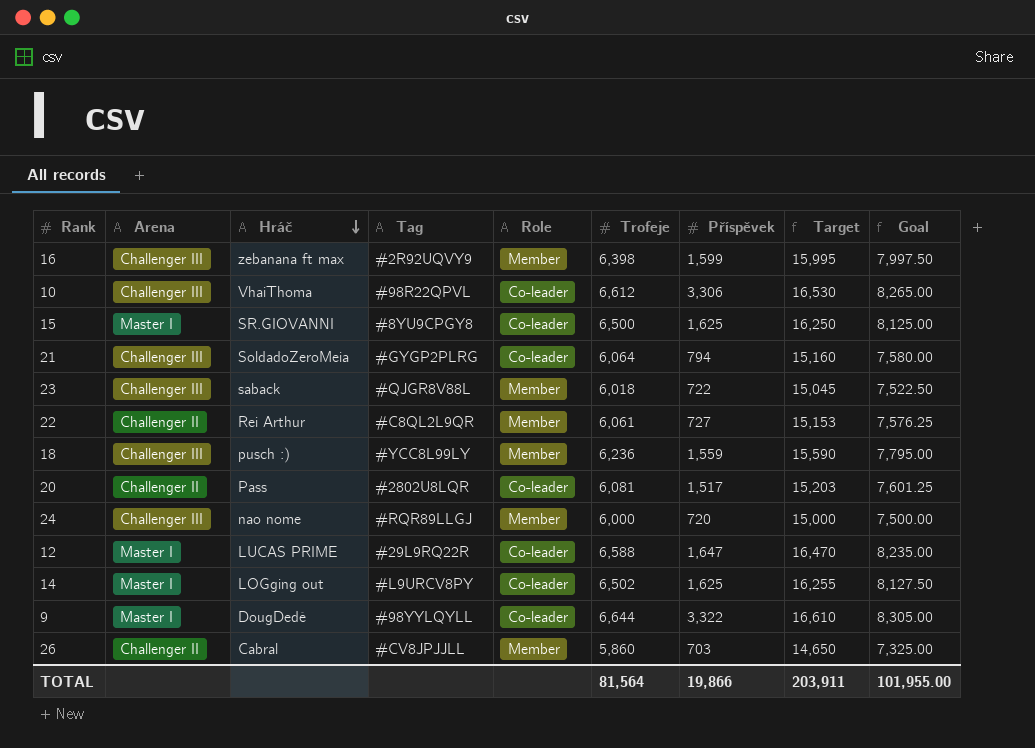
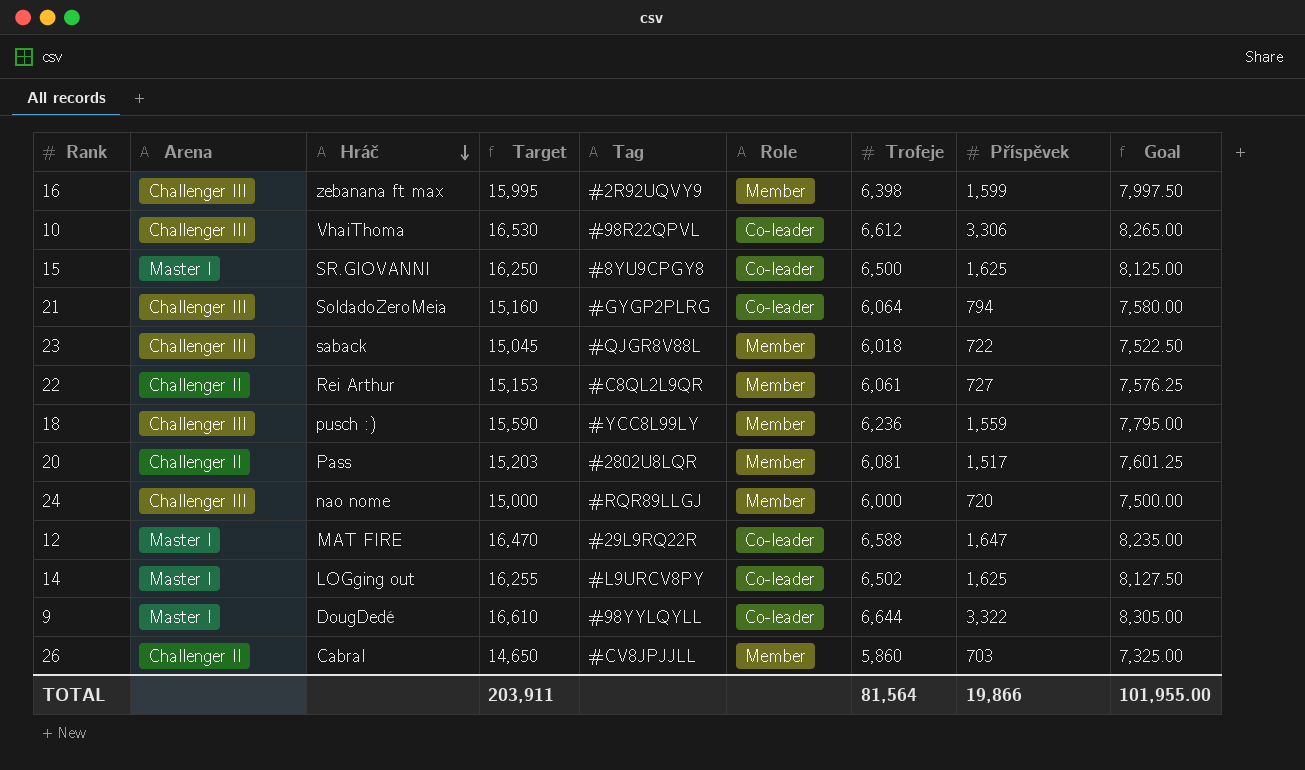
column Target | position: 8 -> 4
20 | Role: Co-leader -> Member
12 | Hráč: LUCAS PRIME -> MAT FIRE

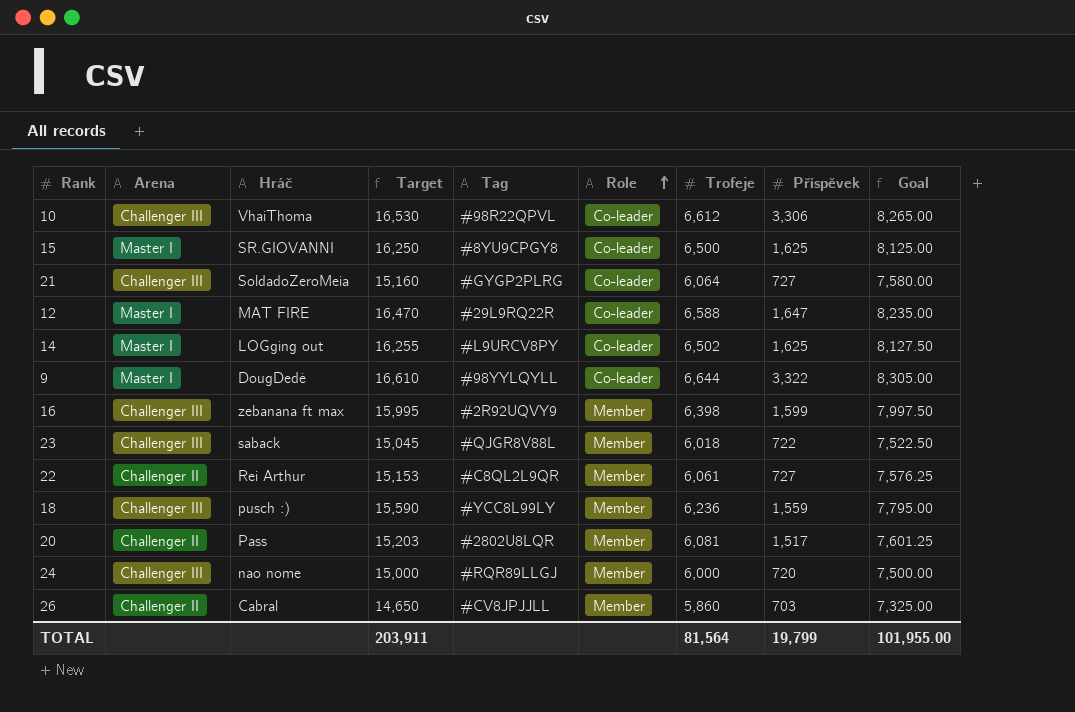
row order: Hráč descending -> Role ascending
21 | Příspěvek: 794 -> 727
TOTAL | Příspěvek: 19,866 -> 19,799

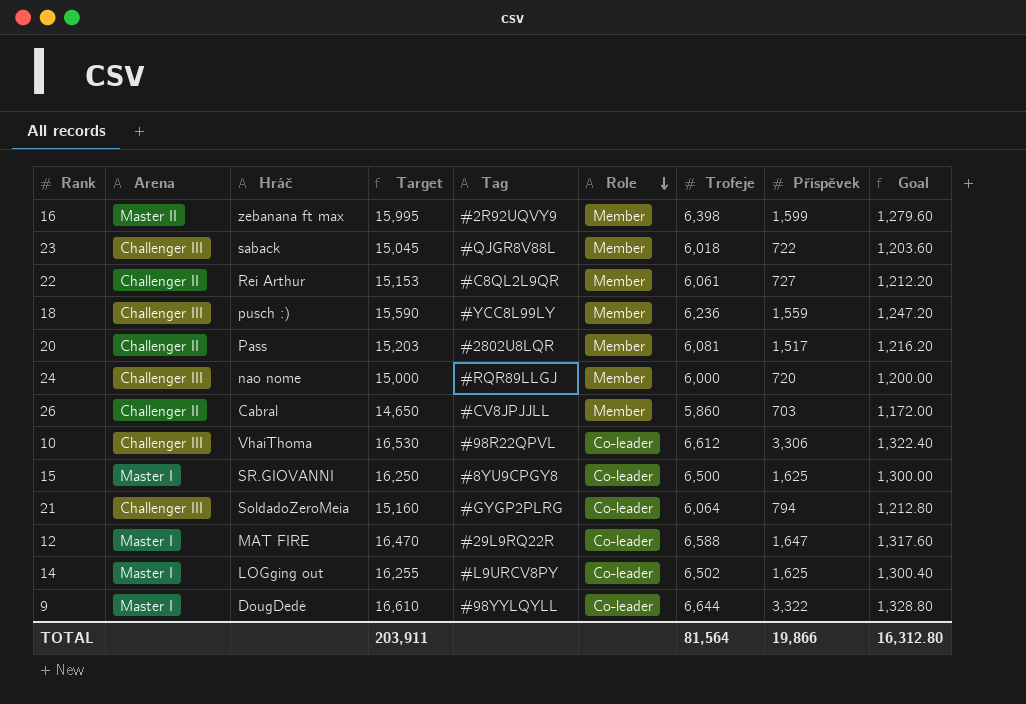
row order: Role ascending -> Role descending
column Goal | formula: [Trofeje] * 1.25 -> [Trofeje] * 0.2
16 | Arena: Challenger III -> Master II
21 | Příspěvek: 727 -> 794
TOTAL | Příspěvek: 19,799 -> 19,866
TOTAL | Goal: 101,955.00 -> 16,312.80

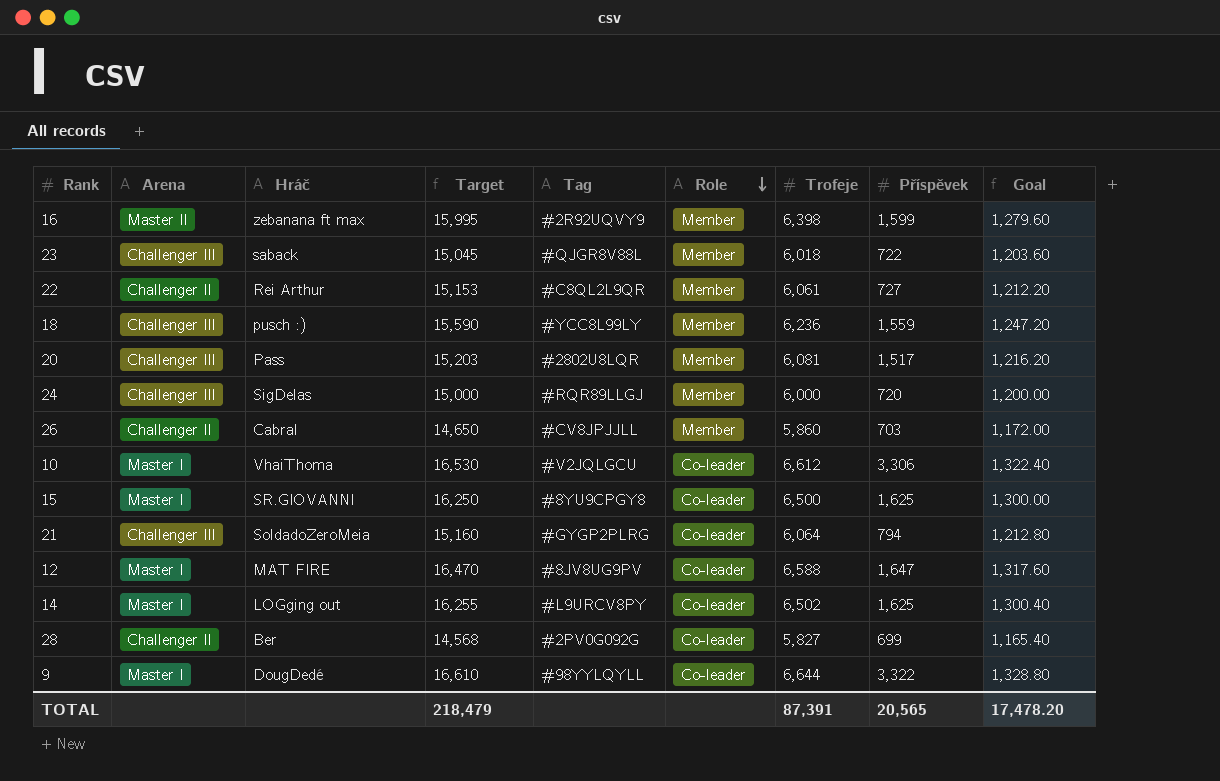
20 | Arena: Challenger II -> Challenger III
24 | Hráč: nao nome -> SigDelas
10 | Arena: Challenger III -> Master I
10 | Tag: #98R22QPVL -> #V2JQLGCU
12 | Tag: #29L9RQ22R -> #8JV8UG9PV
row 28: none -> Challenger II | Ber | 14,568 | #2PV0G092G | Co-leader | 5,827 | 699 | 1,165.40
TOTAL | Target: 203,911 -> 218,479
TOTAL | Trofeje: 81,564 -> 87,391
TOTAL | Příspěvek: 19,866 -> 20,565
TOTAL | Goal: 16,312.80 -> 17,478.20

